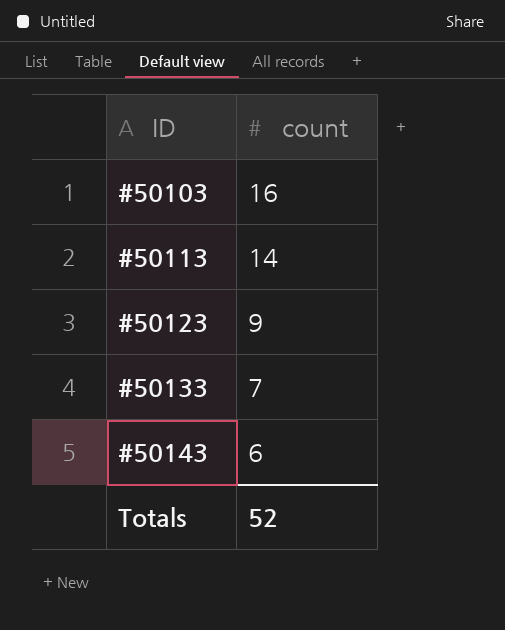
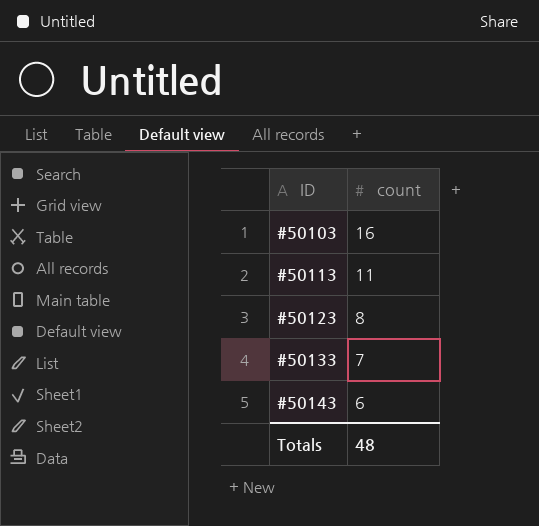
#50113 | count: 14 -> 11
#50123 | count: 9 -> 8
Totals | count: 52 -> 48

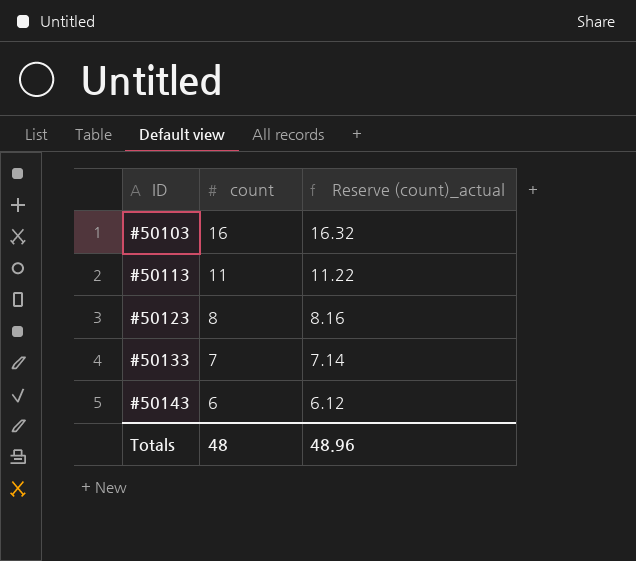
column Reserve (count)_actual | formula: none -> [count] * 1.02

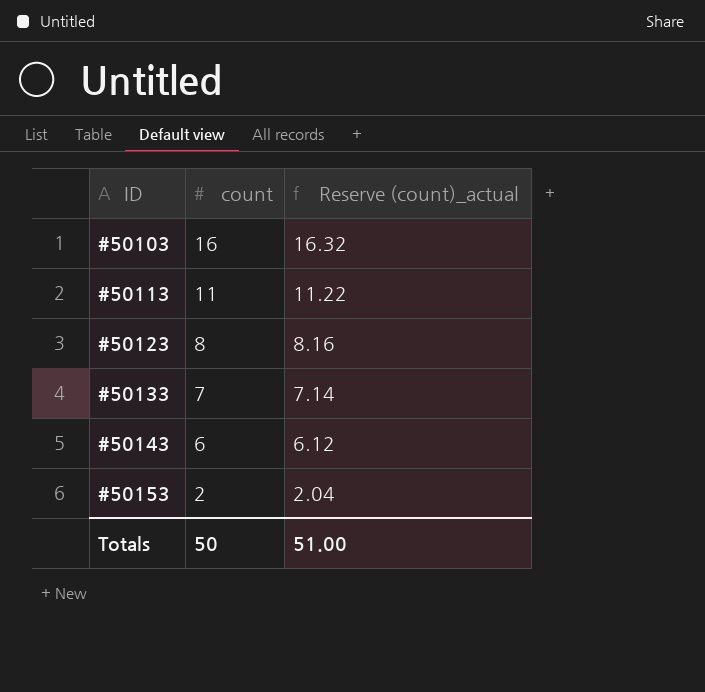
row #50153: none -> 2 | 2.04
Totals | count: 48 -> 50
Totals | Reserve (count)_actual: 48.96 -> 51.00

